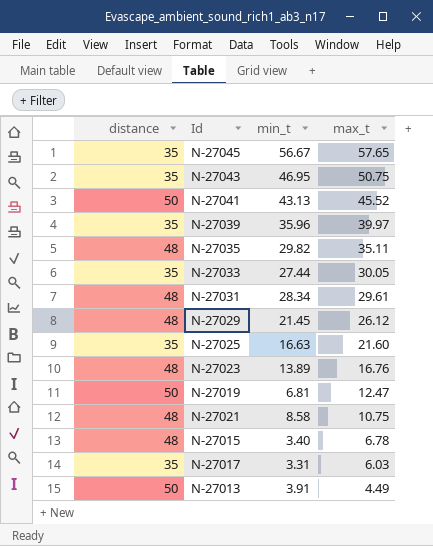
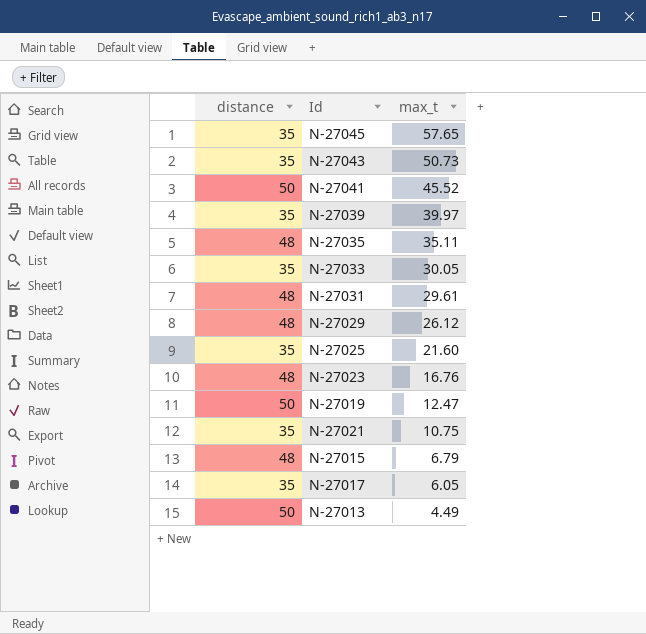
column min_t | position: 3 -> none
N-27043 | max_t: 50.75 -> 50.73
N-27021 | distance: 48 -> 35
N-27015 | max_t: 6.78 -> 6.79
N-27017 | max_t: 6.03 -> 6.05

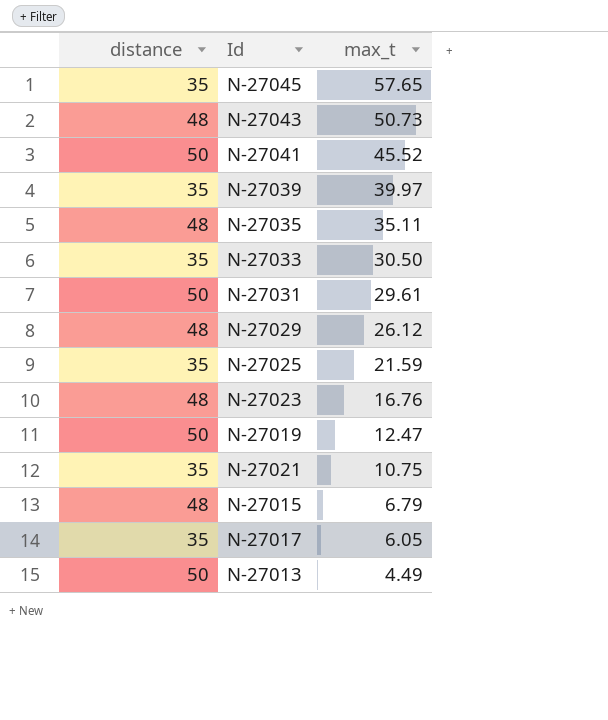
N-27043 | distance: 35 -> 48
N-27033 | max_t: 30.05 -> 30.50
N-27031 | distance: 48 -> 50
N-27025 | max_t: 21.60 -> 21.59

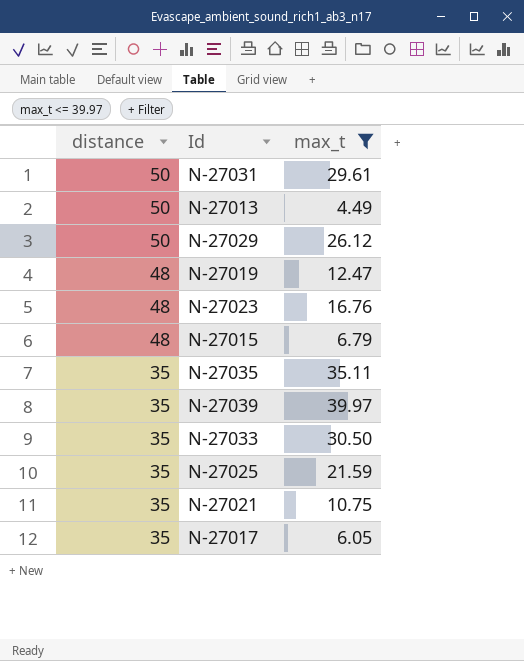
filter: none -> max_t <= 39.97
row order: max_t descending -> distance descending
N-27029 | distance: 48 -> 50
N-27019 | distance: 50 -> 48
N-27035 | distance: 48 -> 35

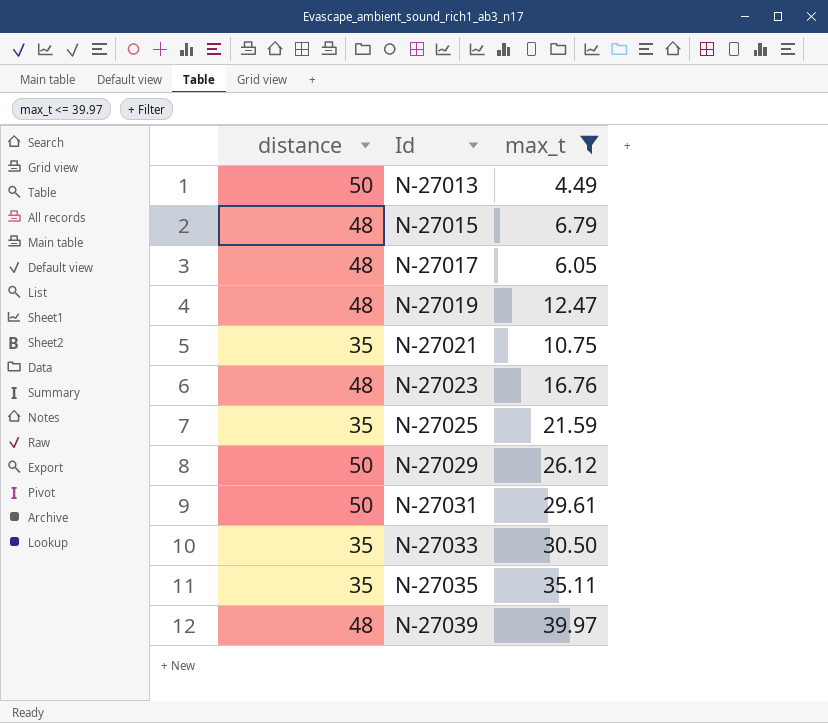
row order: distance descending -> Id ascending
N-27017 | distance: 35 -> 48
N-27039 | distance: 35 -> 48

